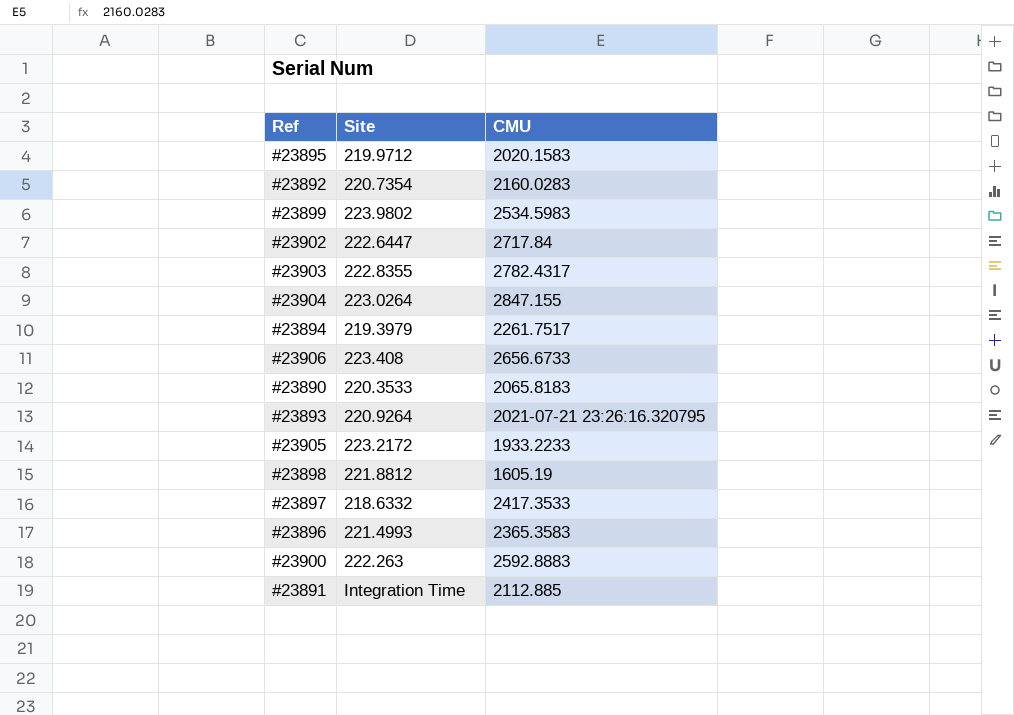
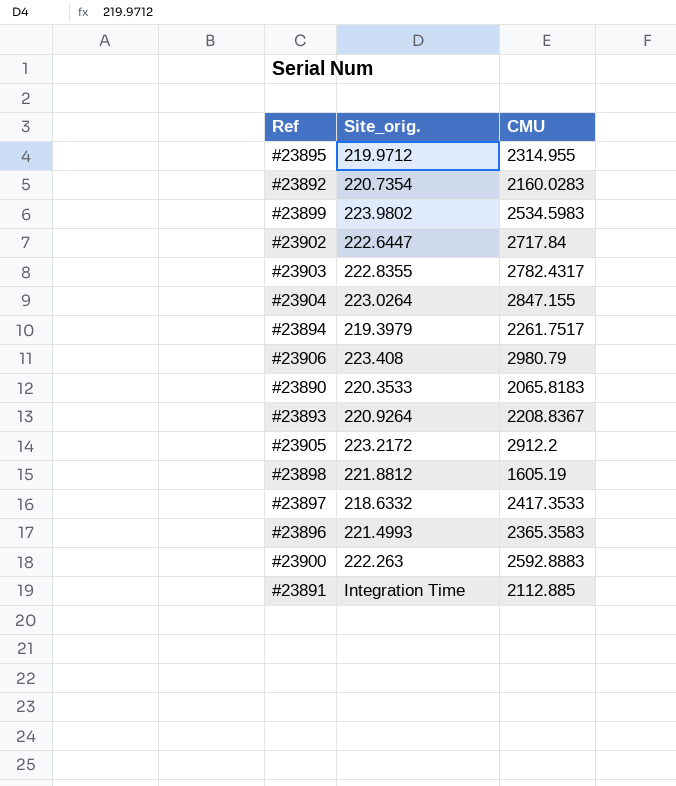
column name: Site -> Site_orig.
#23895 | CMU: 2020.1583 -> 2314.955
#23906 | CMU: 2656.6733 -> 2980.79
#23893 | CMU: 2021-07-21 23:26:16.320795 -> 2208.8367
#23905 | CMU: 1933.2233 -> 2912.2

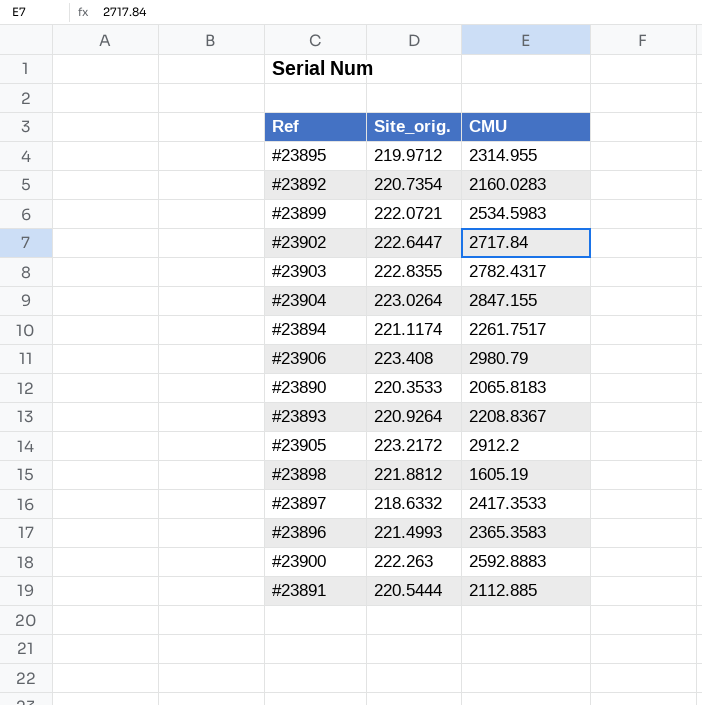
#23899 | Site_orig.: 223.9802 -> 222.0721
#23894 | Site_orig.: 219.3979 -> 221.1174
#23891 | Site_orig.: Integration Time -> 220.5444

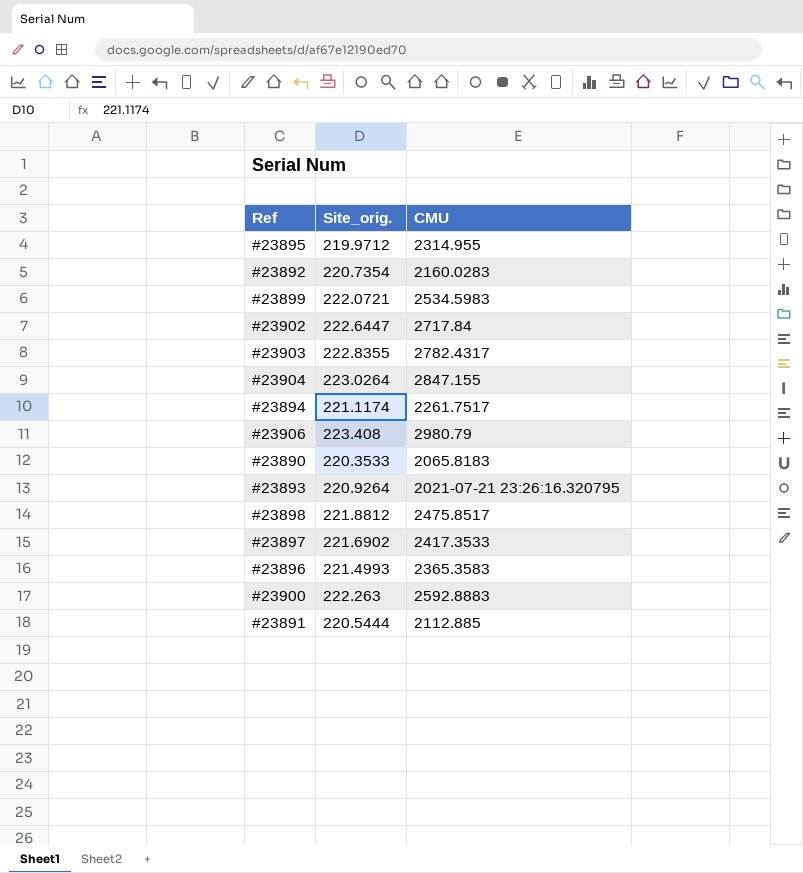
row #23905: 223.2172 | 2912.2 -> none
#23893 | CMU: 2208.8367 -> 2021-07-21 23:26:16.320795
#23898 | CMU: 1605.19 -> 2475.8517
#23897 | Site_orig.: 218.6332 -> 221.6902

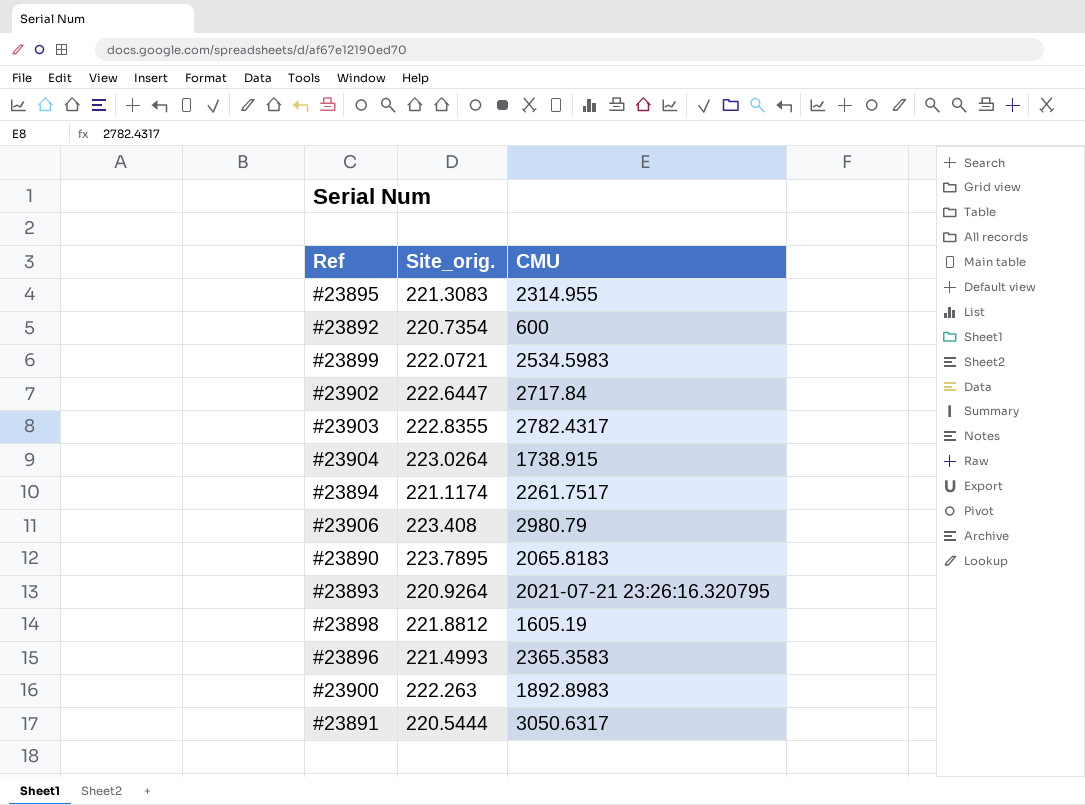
row #23897: 221.6902 | 2417.3533 -> none
#23895 | Site_orig.: 219.9712 -> 221.3083
#23892 | CMU: 2160.0283 -> 600
#23904 | CMU: 2847.155 -> 1738.915
#23890 | Site_orig.: 220.3533 -> 223.7895
#23898 | CMU: 2475.8517 -> 1605.19
#23900 | CMU: 2592.8883 -> 1892.8983
#23891 | CMU: 2112.885 -> 3050.6317

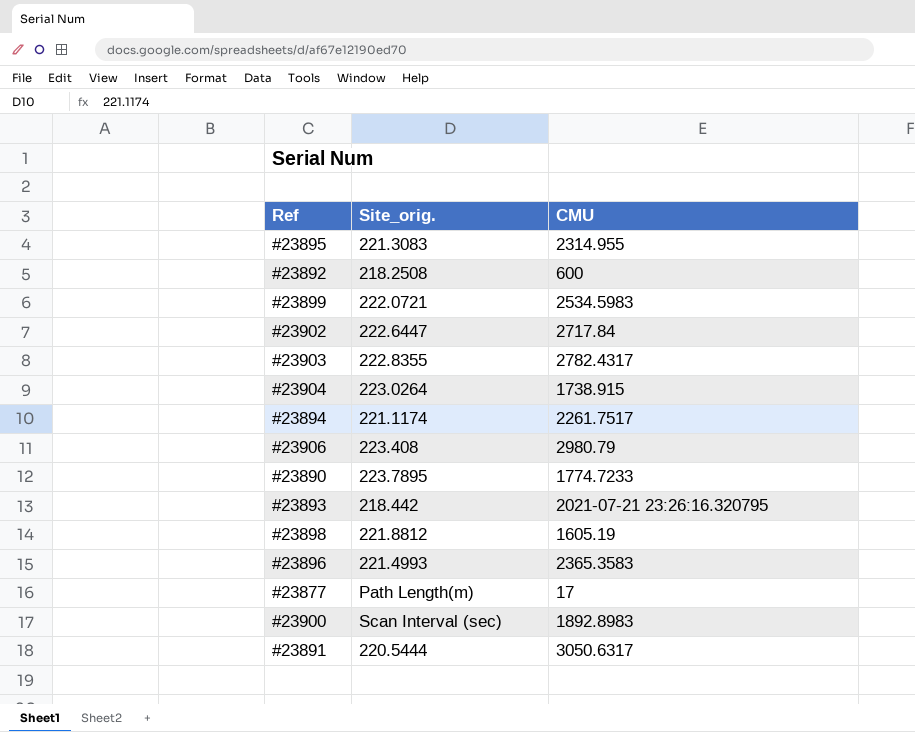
#23892 | Site_orig.: 220.7354 -> 218.2508
#23890 | CMU: 2065.8183 -> 1774.7233
#23893 | Site_orig.: 220.9264 -> 218.442
row #23877: none -> Path Length(m) | 17
#23900 | Site_orig.: 222.263 -> Scan Interval (sec)

